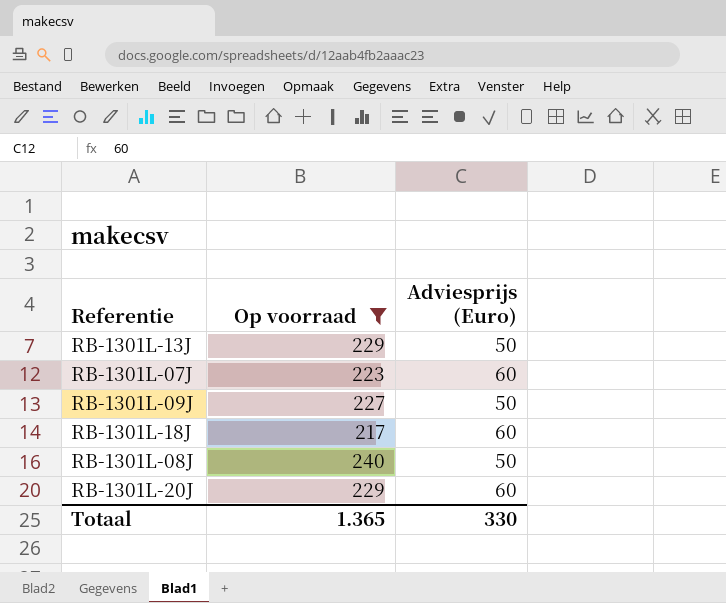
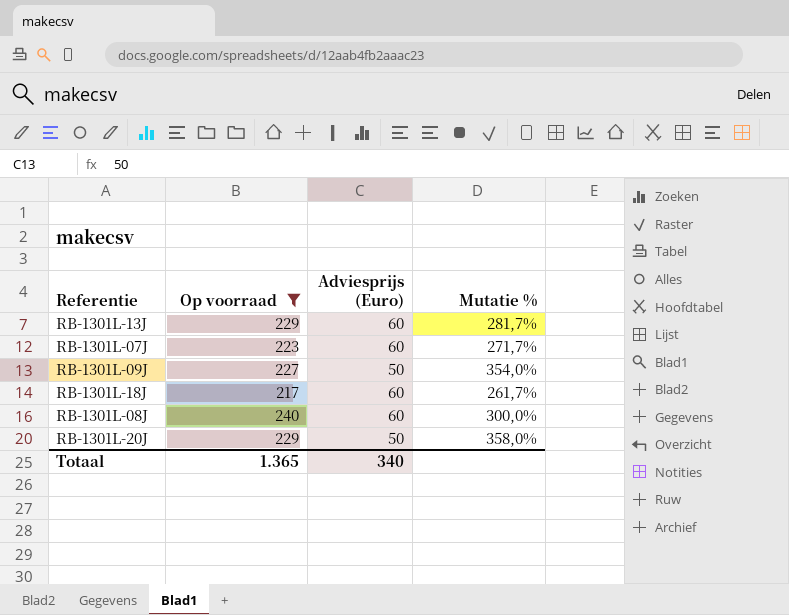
column Mutatie % | formula: none -> ([Op voorraad] - [Adviesprijs (Euro)]) / [Adviesprijs (Euro)]
RB-1301L-13J | Adviesprijs (Euro): 50 -> 60
RB-1301L-08J | Adviesprijs (Euro): 50 -> 60
RB-1301L-20J | Adviesprijs (Euro): 60 -> 50
Totaal | Adviesprijs (Euro): 330 -> 340

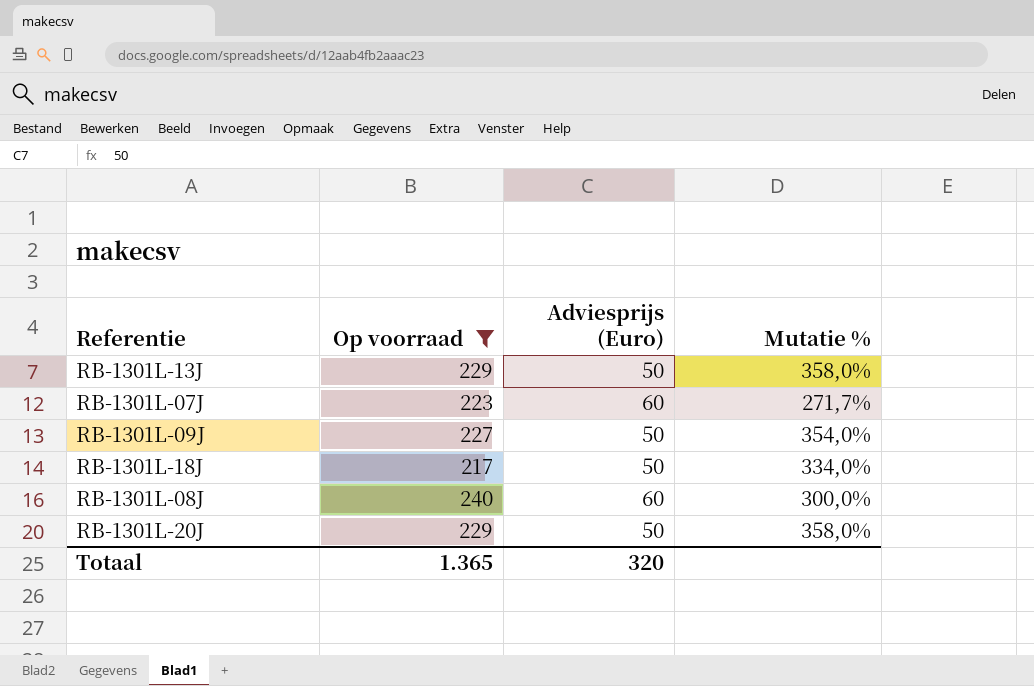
RB-1301L-13J | Adviesprijs (Euro): 60 -> 50
RB-1301L-13J | Mutatie %: 281,7% -> 358,0%
RB-1301L-18J | Adviesprijs (Euro): 60 -> 50
RB-1301L-18J | Mutatie %: 261,7% -> 334,0%
Totaal | Adviesprijs (Euro): 340 -> 320

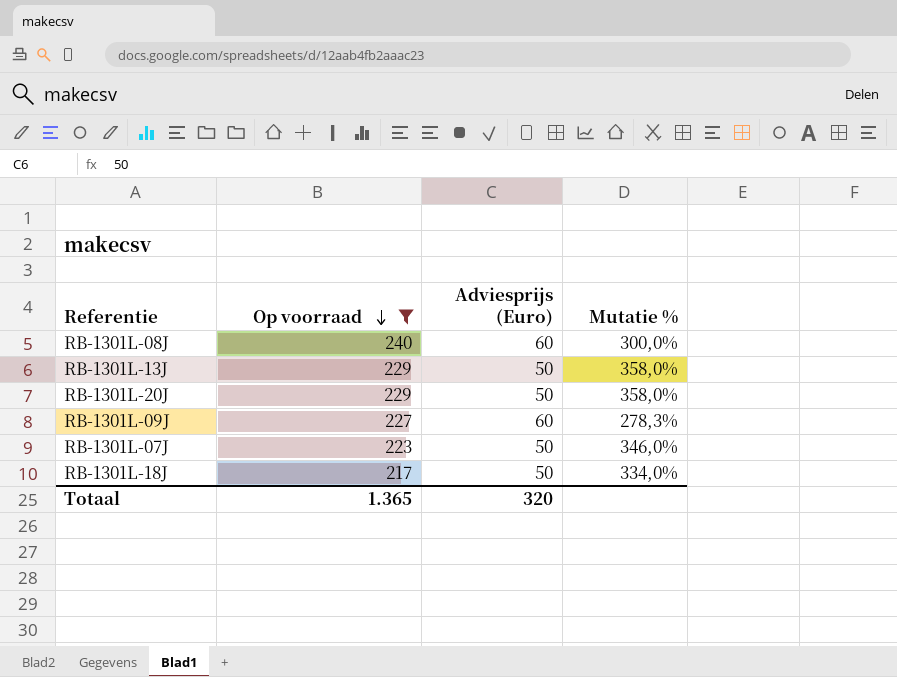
row order: none -> Op voorraad descending
RB-1301L-09J | Adviesprijs (Euro): 50 -> 60
RB-1301L-09J | Mutatie %: 354,0% -> 278,3%
RB-1301L-07J | Adviesprijs (Euro): 60 -> 50
RB-1301L-07J | Mutatie %: 271,7% -> 346,0%

